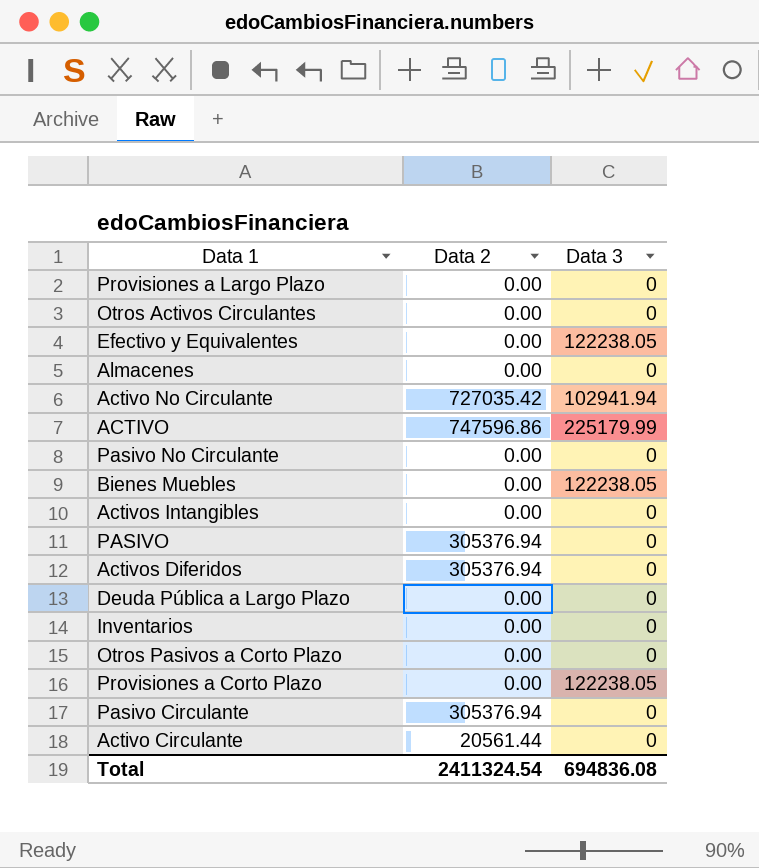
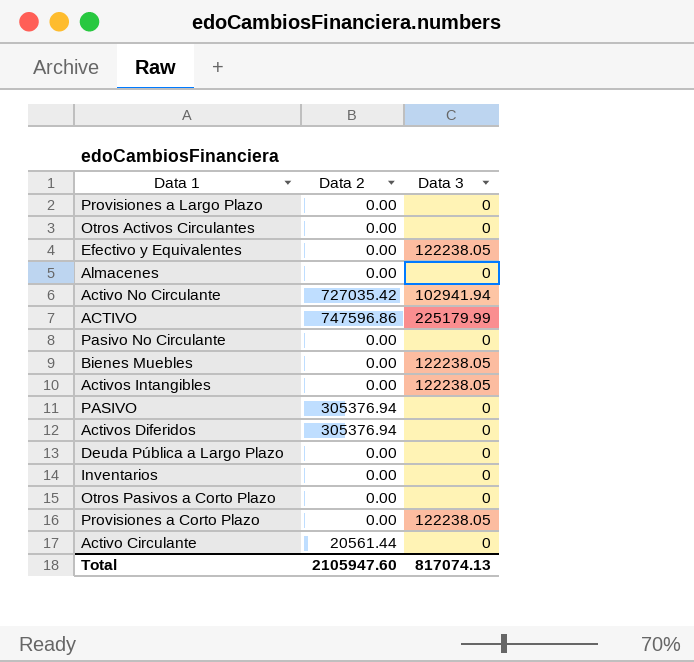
row Pasivo Circulante: 305376.94 | 0 -> none
Activos Intangibles | Data 3: 0 -> 122238.05
Total | Data 2: 2411324.54 -> 2105947.60
Total | Data 3: 694836.08 -> 817074.13

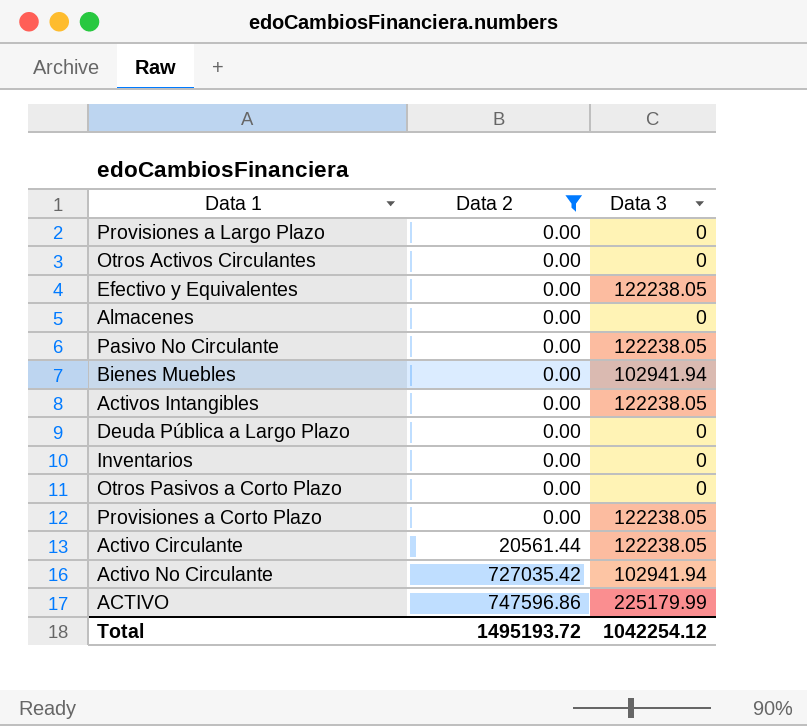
filter: none -> Data 2 != 305376.94
row order: none -> Data 2 ascending
Pasivo No Circulante | Data 3: 0 -> 122238.05
Bienes Muebles | Data 3: 122238.05 -> 102941.94
Activo Circulante | Data 3: 0 -> 122238.05
Total | Data 2: 2105947.60 -> 1495193.72
Total | Data 3: 817074.13 -> 1042254.12

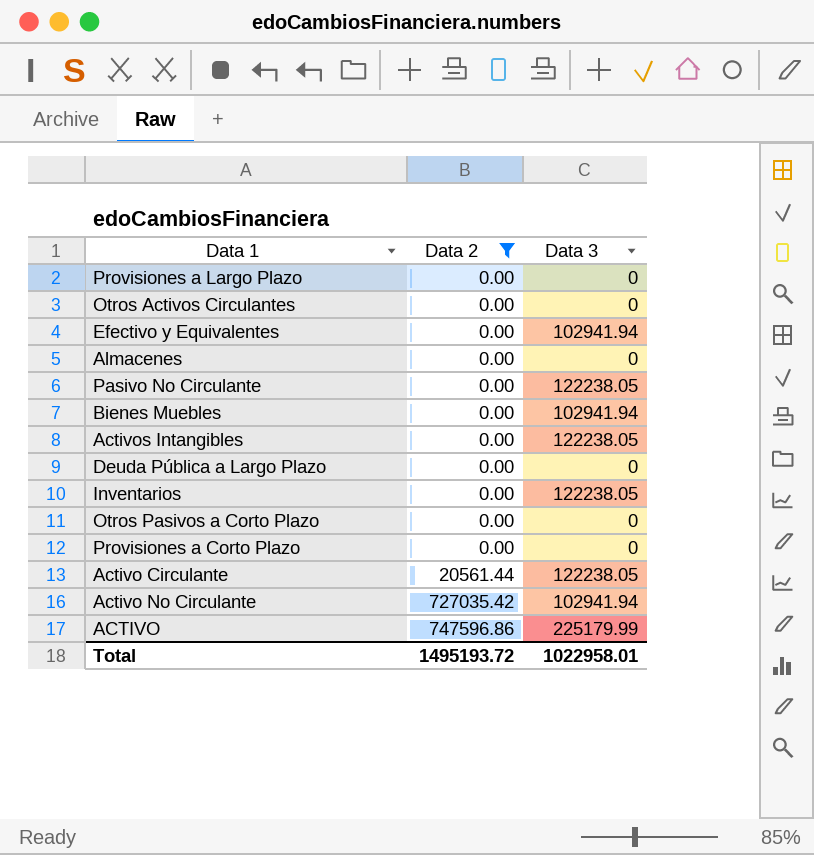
Efectivo y Equivalentes | Data 3: 122238.05 -> 102941.94
Inventarios | Data 3: 0 -> 122238.05
Provisiones a Corto Plazo | Data 3: 122238.05 -> 0
Total | Data 3: 1042254.12 -> 1022958.01

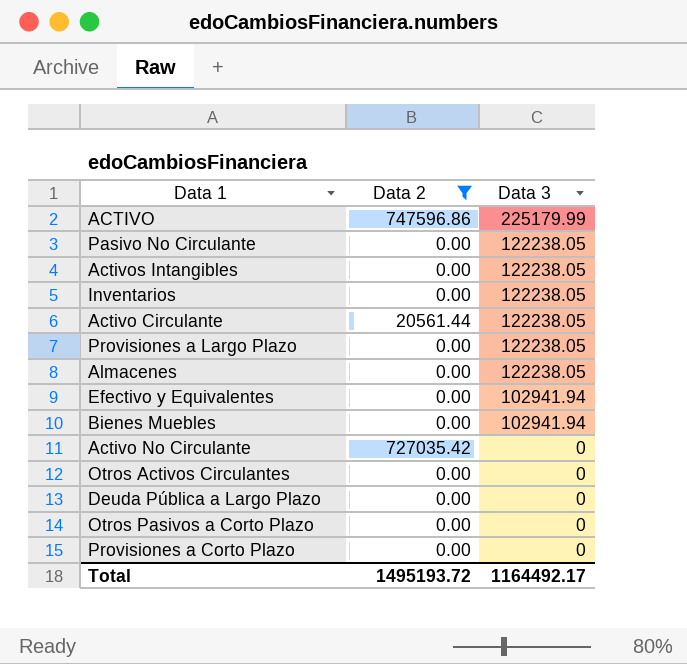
row order: Data 2 ascending -> Data 3 descending
Provisiones a Largo Plazo | Data 3: 0 -> 122238.05
Almacenes | Data 3: 0 -> 122238.05
Activo No Circulante | Data 3: 102941.94 -> 0
Total | Data 3: 1022958.01 -> 1164492.17

